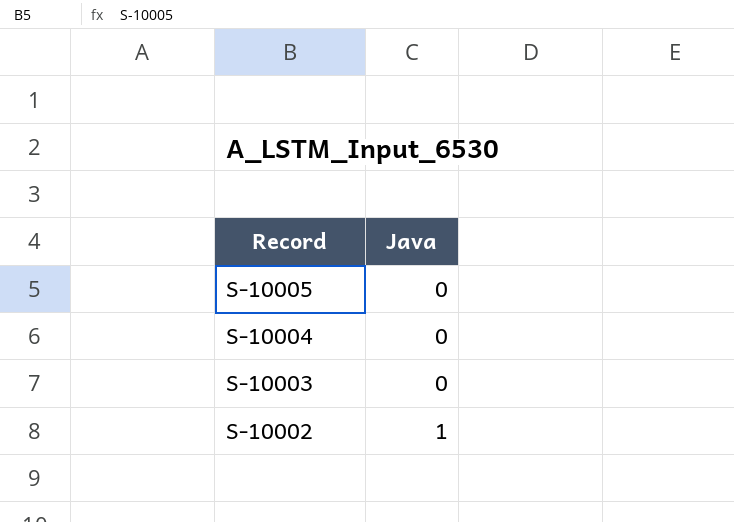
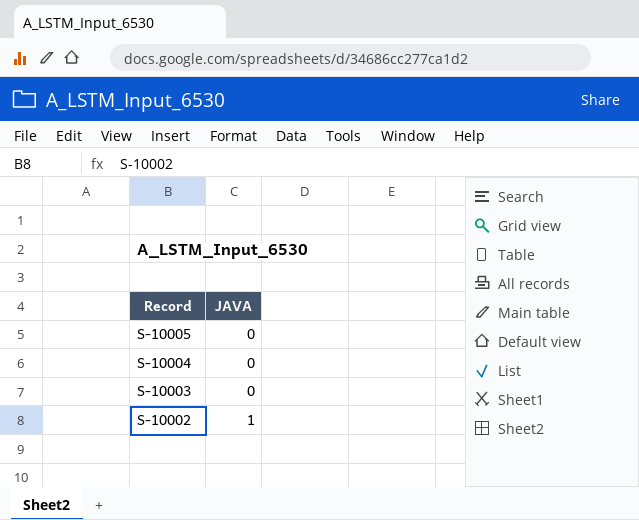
column name: Java -> JAVA

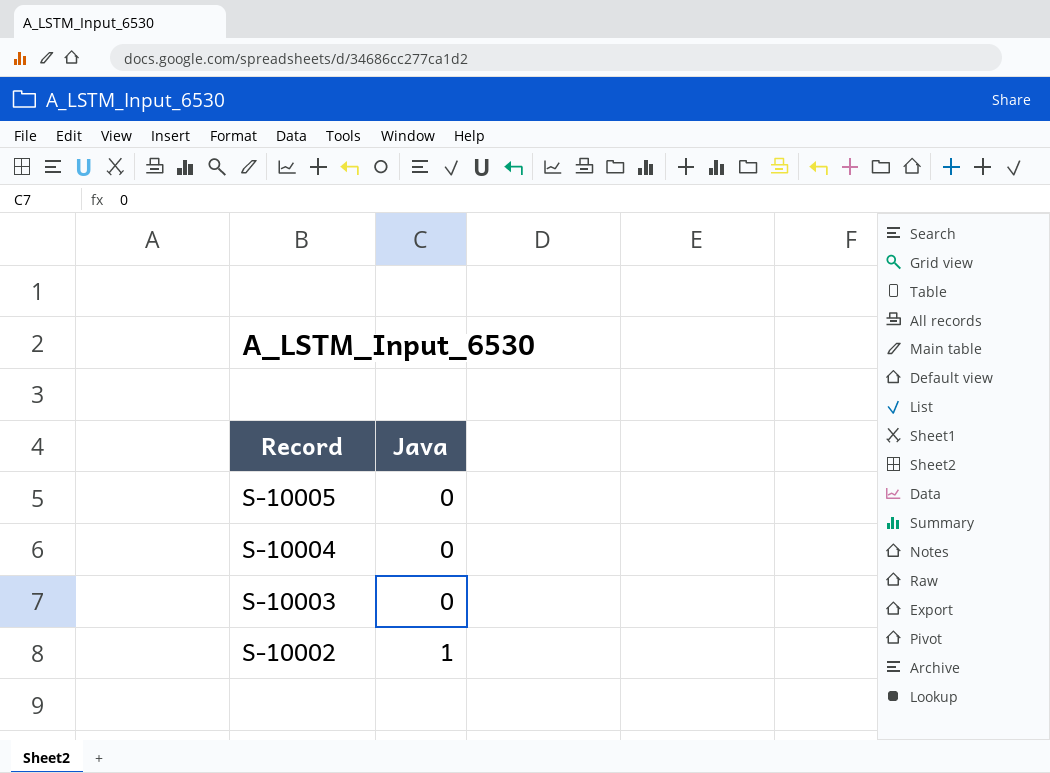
column name: JAVA -> Java

